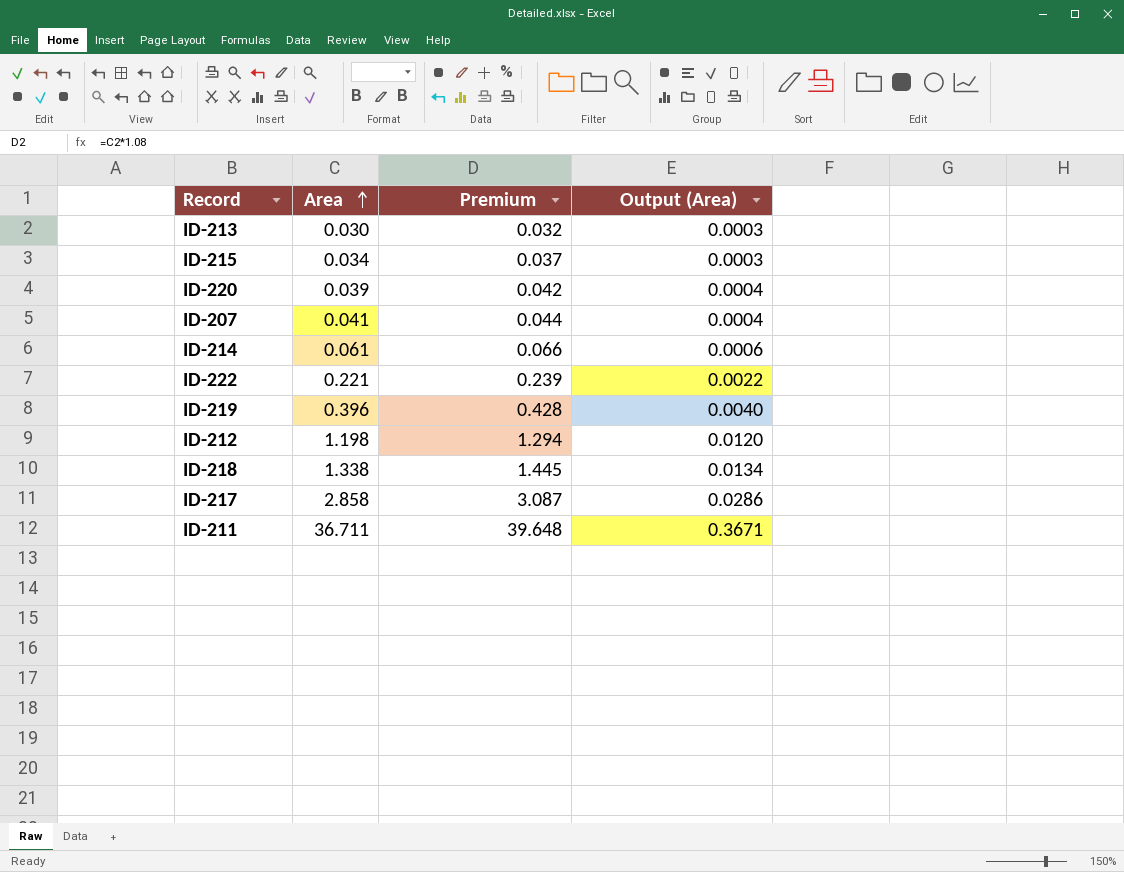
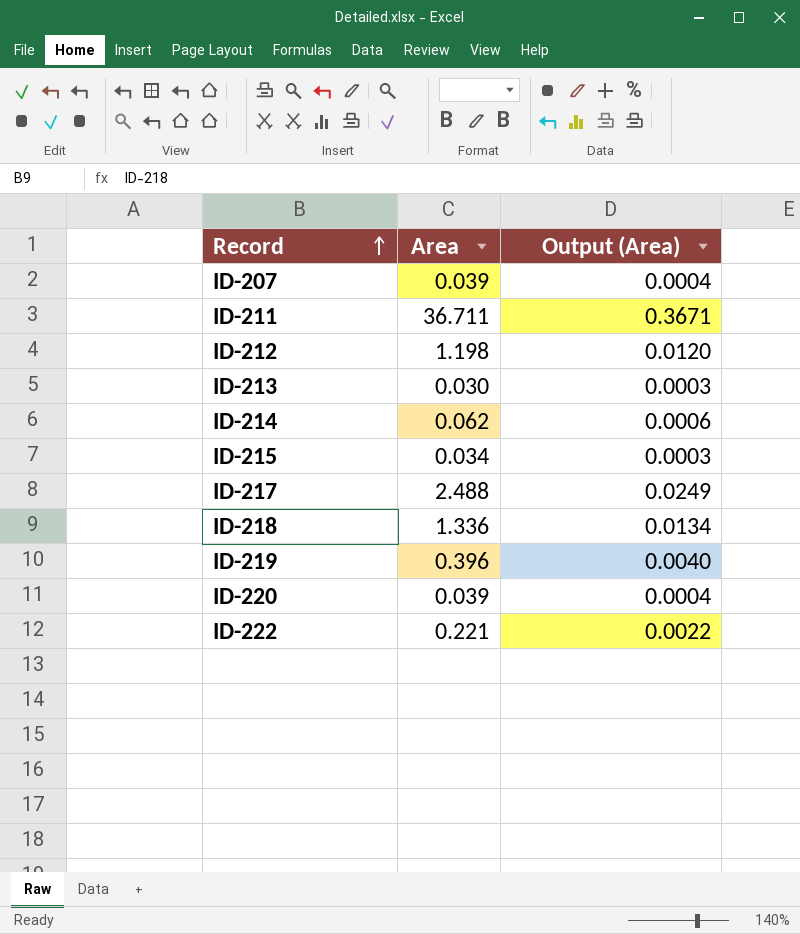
row order: Area ascending -> Record ascending
column Premium | formula: [Area] * 1.08 -> none
ID-207 | Area: 0.041 -> 0.039
ID-214 | Area: 0.061 -> 0.062
ID-217 | Area: 2.858 -> 2.488
ID-217 | Output (Area): 0.0286 -> 0.0249
ID-218 | Area: 1.338 -> 1.336

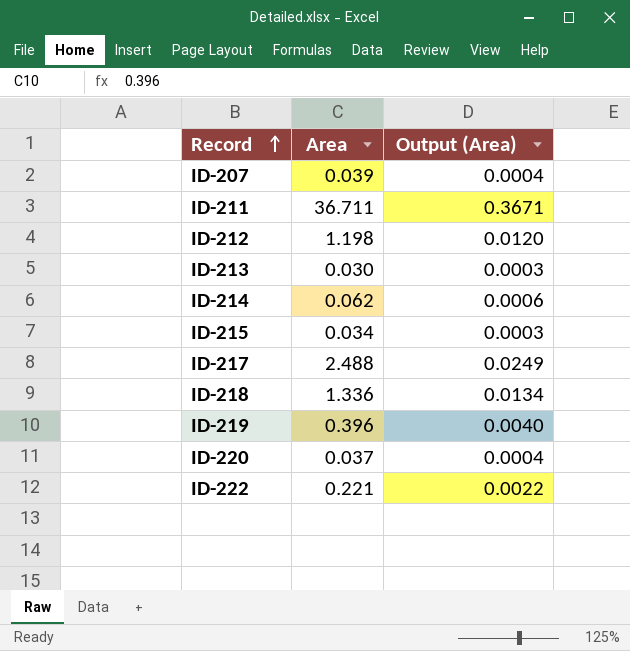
ID-220 | Area: 0.039 -> 0.037

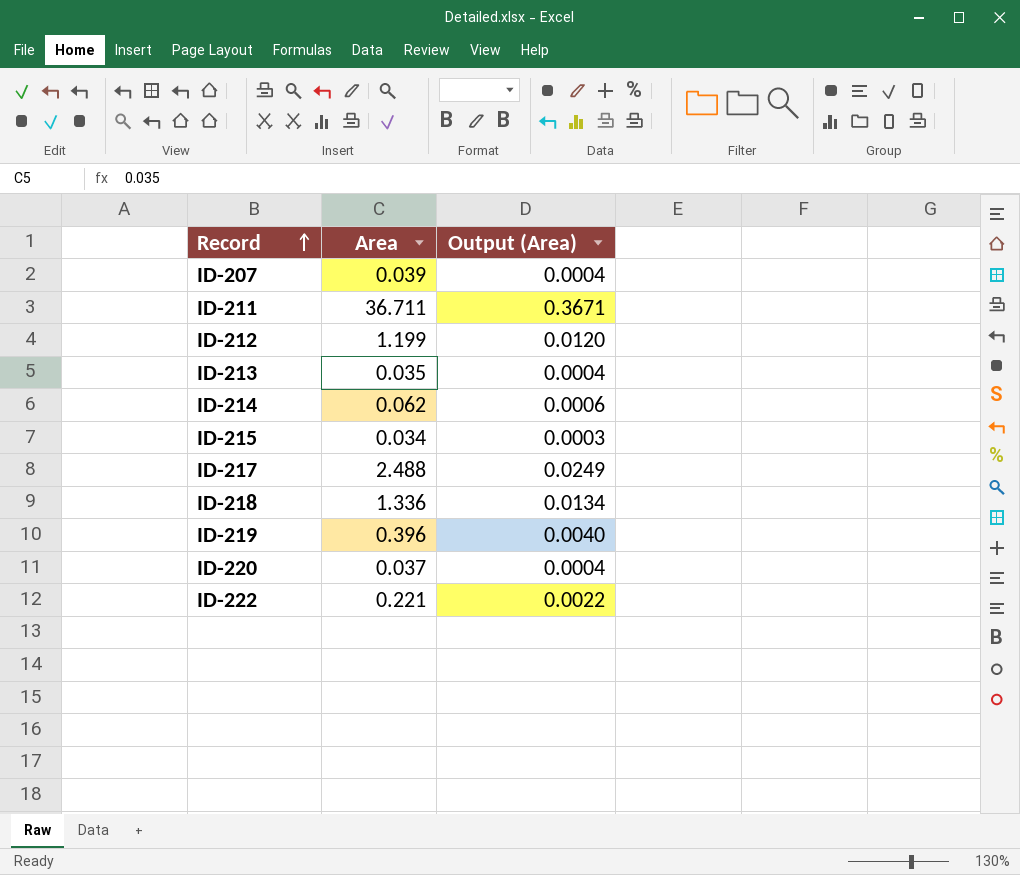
ID-212 | Area: 1.198 -> 1.199
ID-213 | Area: 0.030 -> 0.035
ID-213 | Output (Area): 0.0003 -> 0.0004

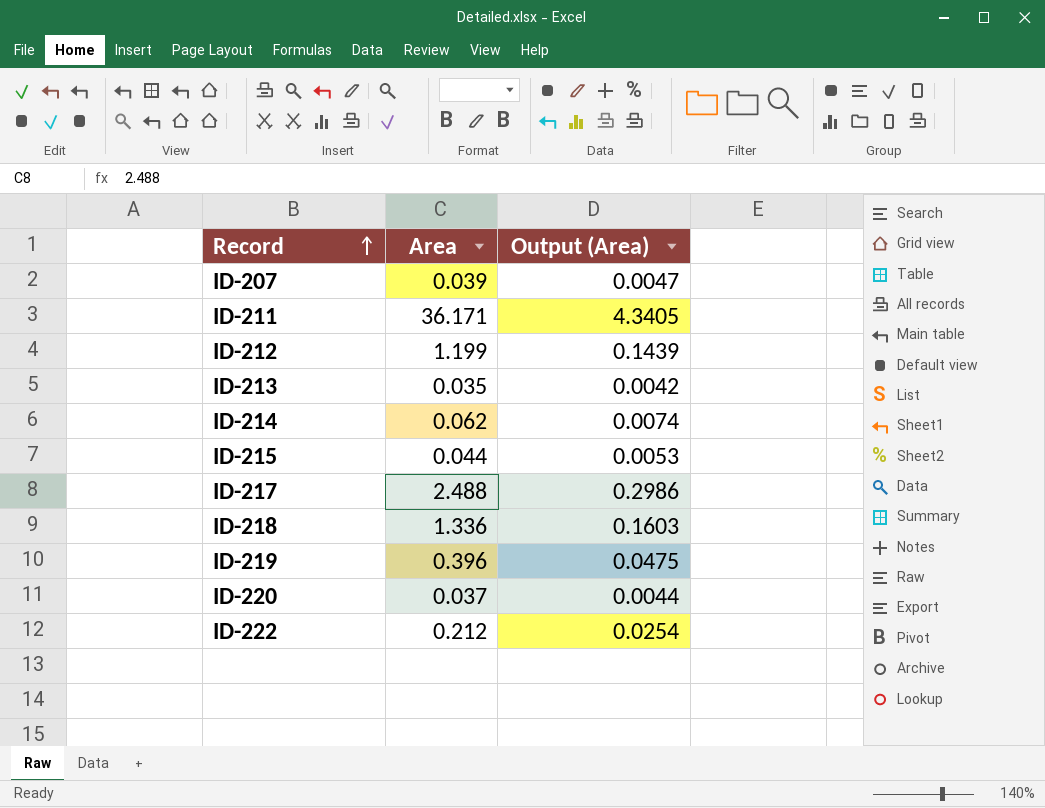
column Output (Area) | formula: [Area] * 0.01 -> [Area] * 0.12
ID-211 | Area: 36.711 -> 36.171
ID-215 | Area: 0.034 -> 0.044
ID-222 | Area: 0.221 -> 0.212

